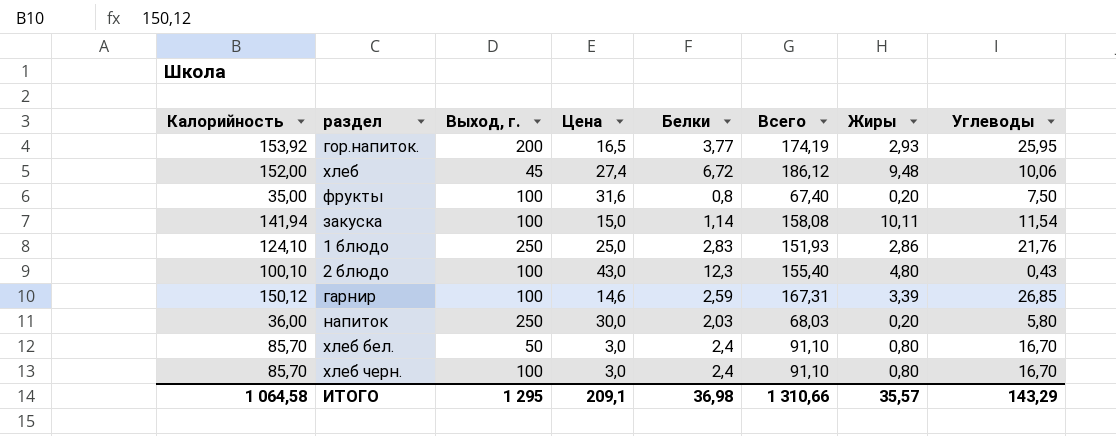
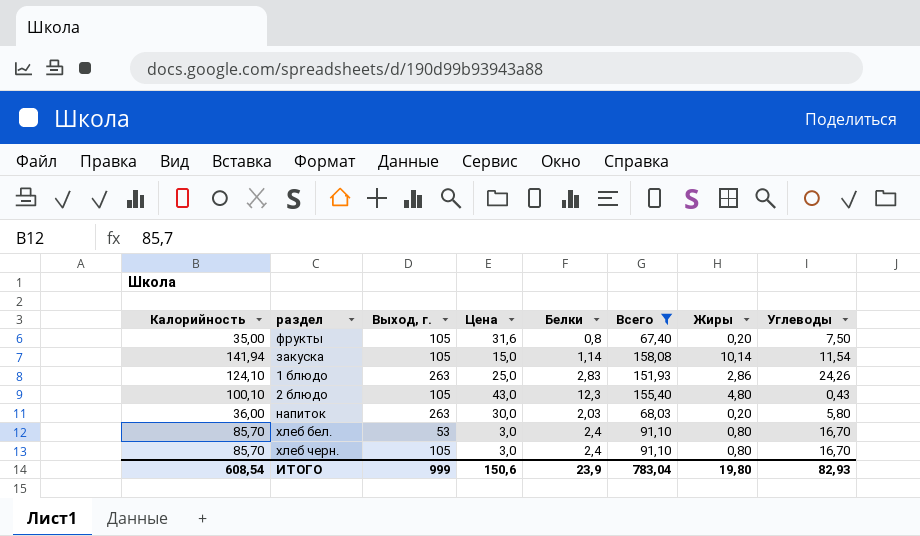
filter: none -> Всего <= 158,08
фрукты | Выход, г.: 100 -> 105
закуска | Выход, г.: 100 -> 105
закуска | Жиры: 10,11 -> 10,14
1 блюдо | Выход, г.: 250 -> 263
1 блюдо | Углеводы: 21,76 -> 24,26
2 блюдо | Выход, г.: 100 -> 105
напиток | Выход, г.: 250 -> 263
хлеб бел. | Выход, г.: 50 -> 53
хлеб черн. | Выход, г.: 100 -> 105
ИТОГО | Калорийность: 1 064,58 -> 608,54
ИТОГО | Выход, г.: 1 295 -> 999
ИТОГО | Цена: 209,1 -> 150,6
ИТОГО | Белки: 36,98 -> 23,9
ИТОГО | Всего: 1 310,66 -> 783,04
ИТОГО | Жиры: 35,57 -> 19,80
ИТОГО | Углеводы: 143,29 -> 82,93

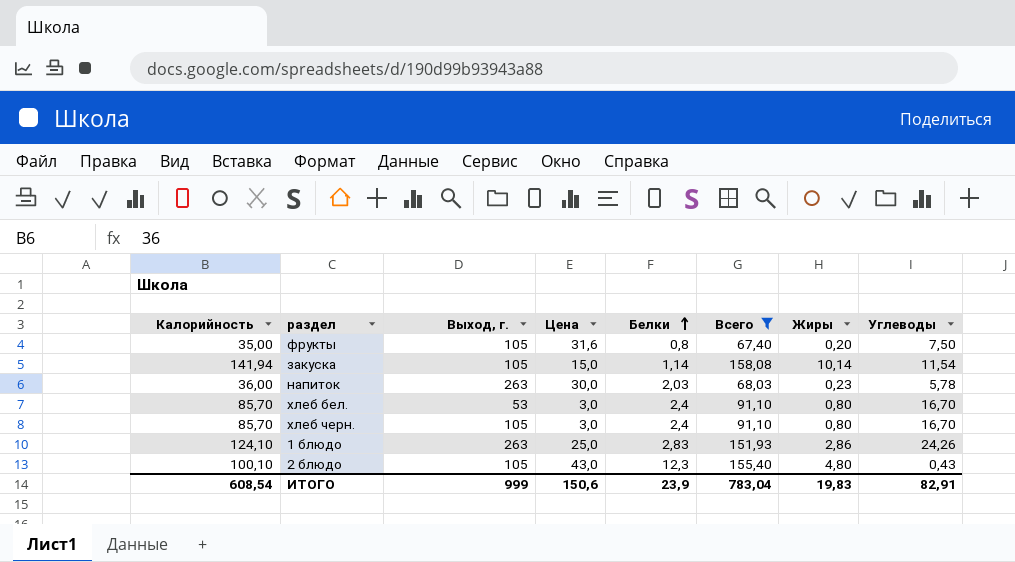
row order: none -> Белки ascending
напиток | Жиры: 0,20 -> 0,23
напиток | Углеводы: 5,80 -> 5,78
ИТОГО | Жиры: 19,80 -> 19,83
ИТОГО | Углеводы: 82,93 -> 82,91

